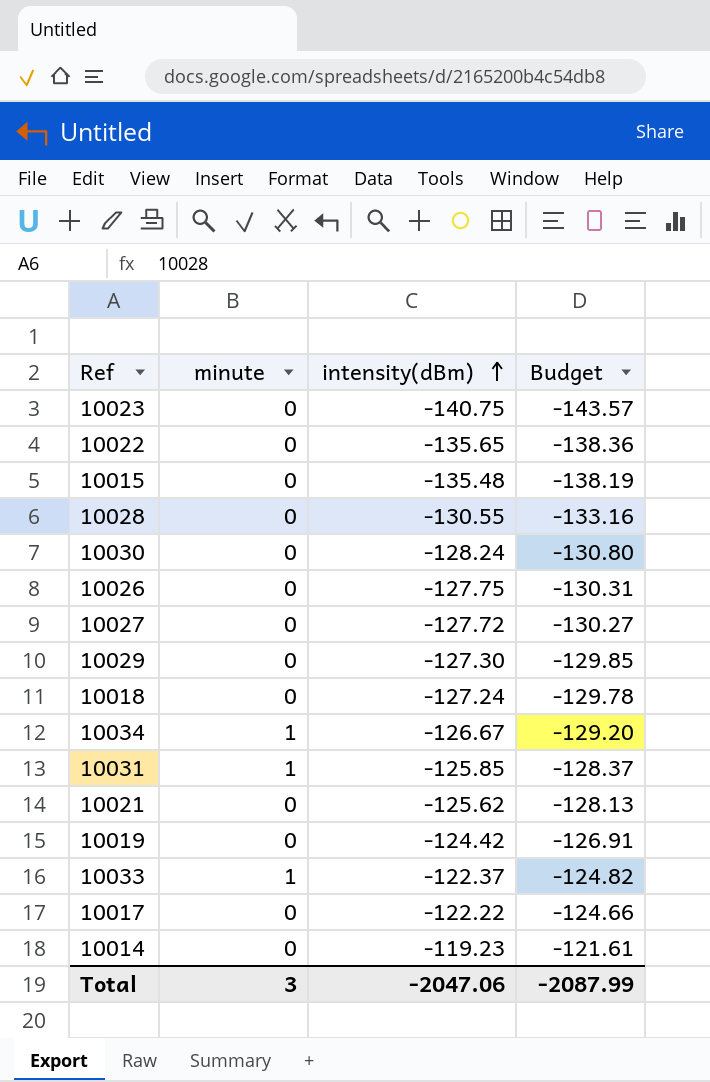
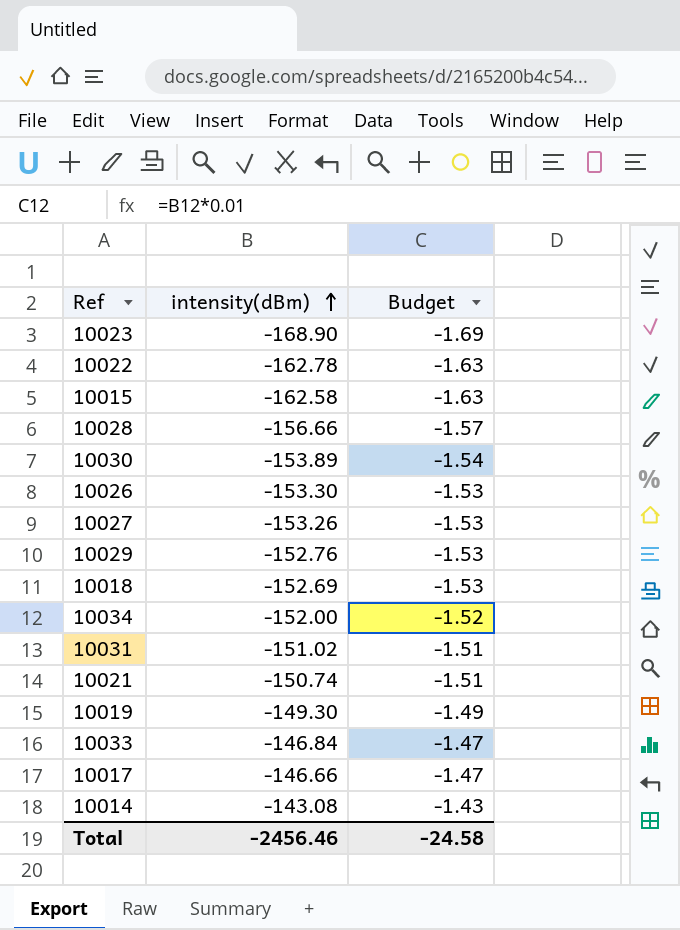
column minute | position: 2 -> none
column Budget | formula: [intensity(dBm)] * 1.02 -> [intensity(dBm)] * 0.01
10023 | intensity(dBm): -140.75 -> -168.90
10022 | intensity(dBm): -135.65 -> -162.78
10015 | intensity(dBm): -135.48 -> -162.58
10028 | intensity(dBm): -130.55 -> -156.66
10030 | intensity(dBm): -128.24 -> -153.89
10026 | intensity(dBm): -127.75 -> -153.30
10027 | intensity(dBm): -127.72 -> -153.26
10029 | intensity(dBm): -127.30 -> -152.76
10018 | intensity(dBm): -127.24 -> -152.69
10034 | intensity(dBm): -126.67 -> -152.00
10031 | intensity(dBm): -125.85 -> -151.02
10021 | intensity(dBm): -125.62 -> -150.74
10019 | intensity(dBm): -124.42 -> -149.30
10033 | intensity(dBm): -122.37 -> -146.84
10017 | intensity(dBm): -122.22 -> -146.66
10014 | intensity(dBm): -119.23 -> -143.08
Total | intensity(dBm): -2047.06 -> -2456.46
Total | Budget: -2087.99 -> -24.58

